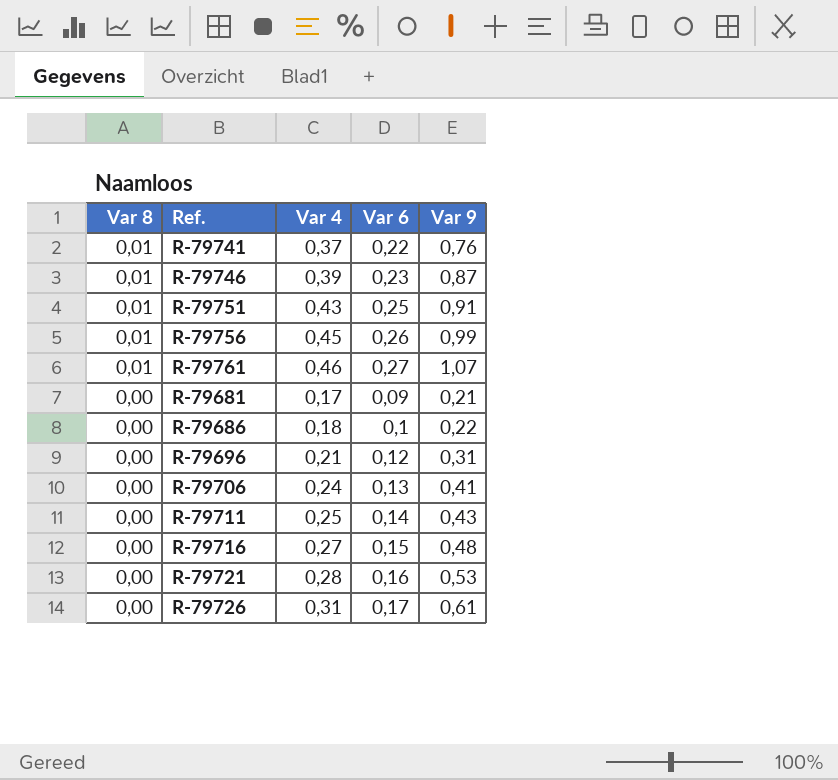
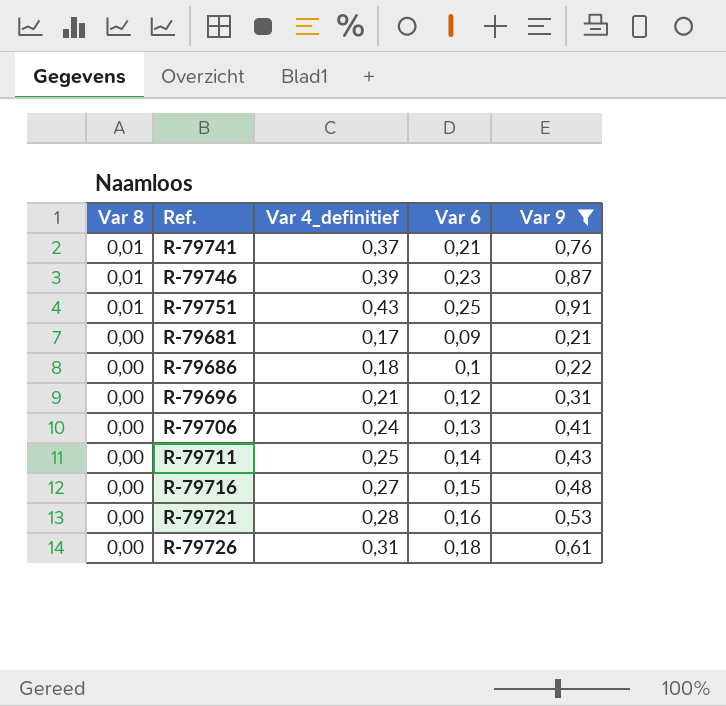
filter: none -> Var 9 <= 0,91
column name: Var 4 -> Var 4_definitief
R-79741 | Var 6: 0,22 -> 0,21
R-79726 | Var 6: 0,17 -> 0,18

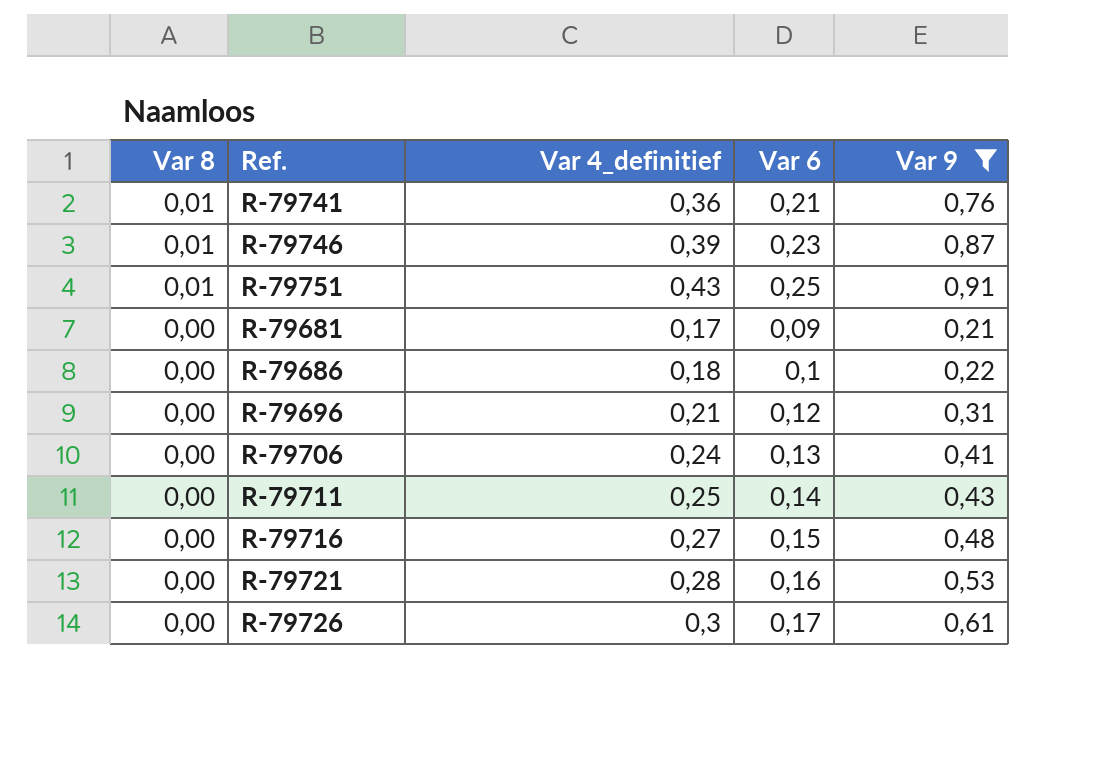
R-79741 | Var 4_definitief: 0,37 -> 0,36
R-79726 | Var 4_definitief: 0,31 -> 0,3
R-79726 | Var 6: 0,18 -> 0,17

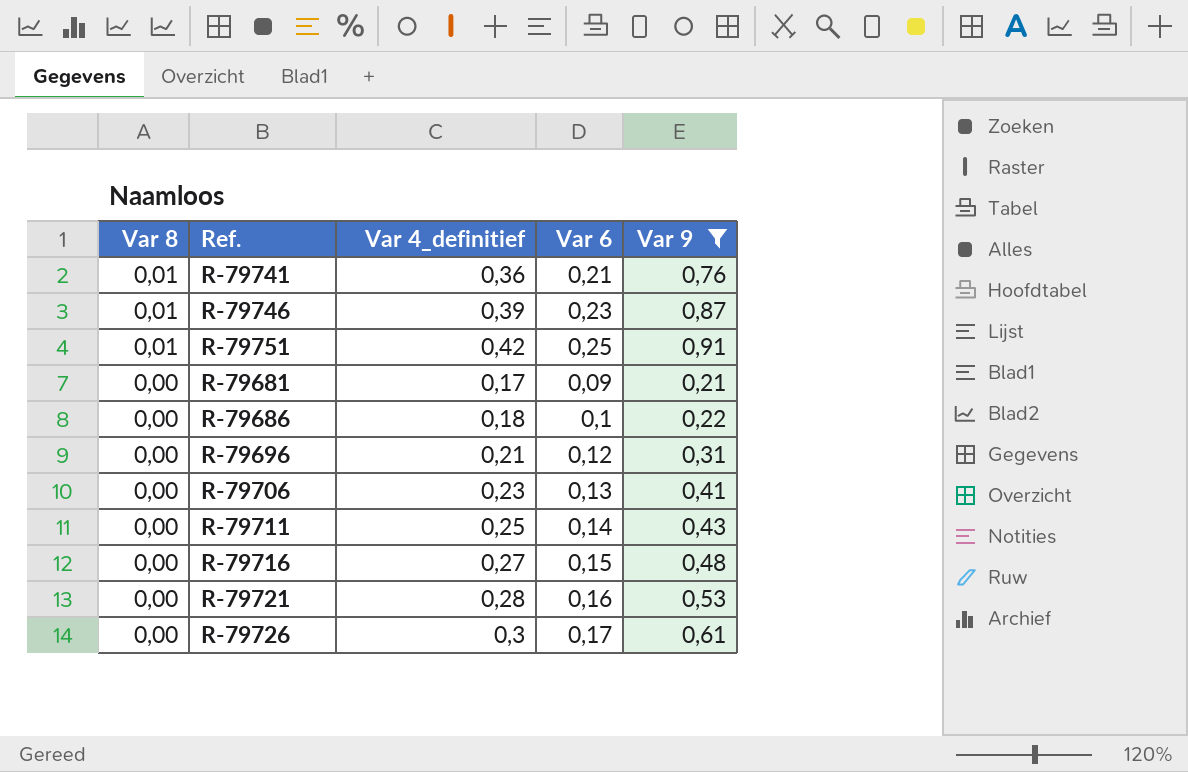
R-79751 | Var 4_definitief: 0,43 -> 0,42
R-79706 | Var 4_definitief: 0,24 -> 0,23

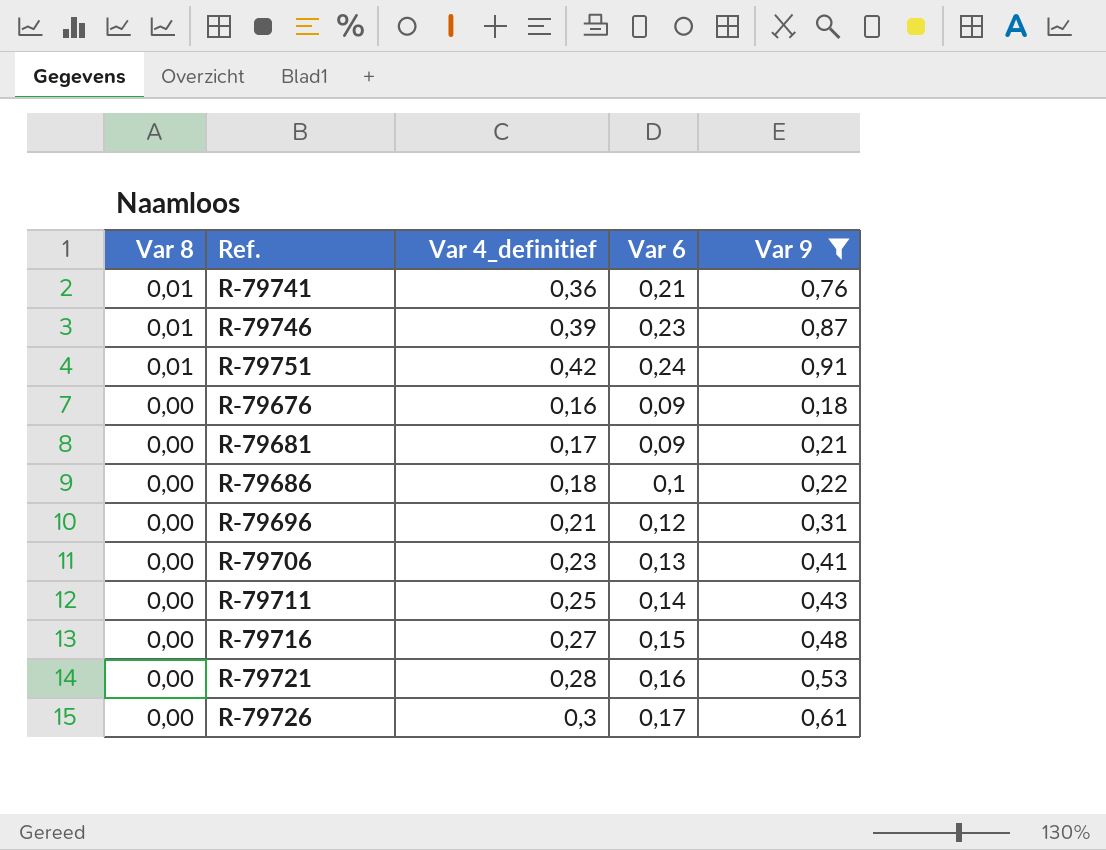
R-79751 | Var 6: 0,25 -> 0,24
row R-79676: none -> 0,00 | 0,16 | 0,09 | 0,18

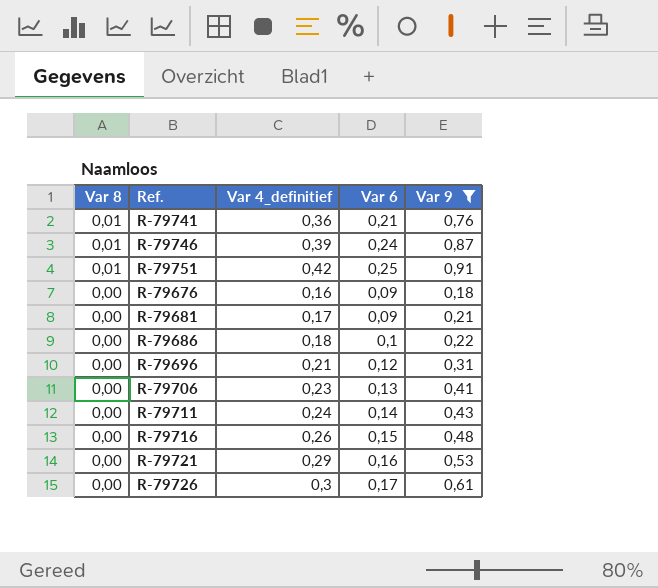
R-79746 | Var 6: 0,23 -> 0,24
R-79751 | Var 6: 0,24 -> 0,25
R-79711 | Var 4_definitief: 0,25 -> 0,24
R-79716 | Var 4_definitief: 0,27 -> 0,26
R-79721 | Var 4_definitief: 0,28 -> 0,29

